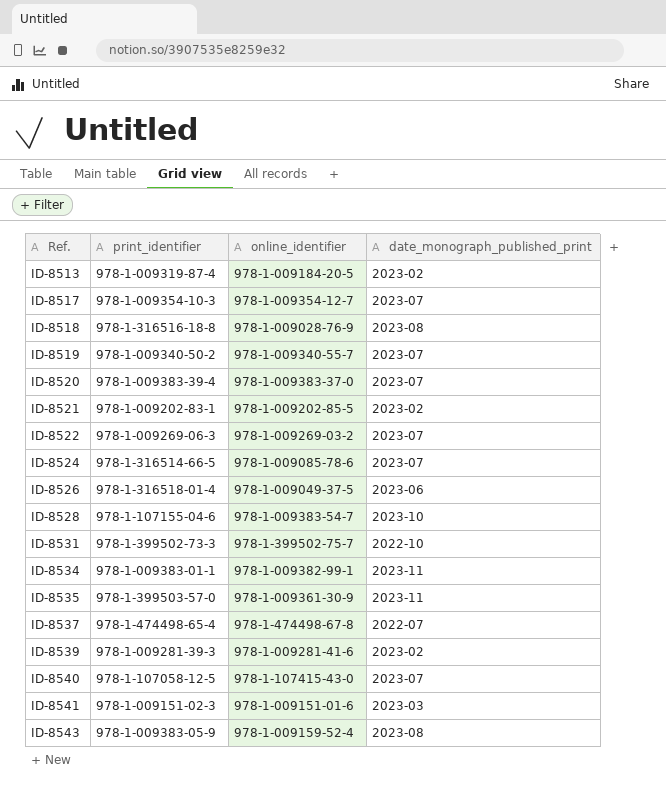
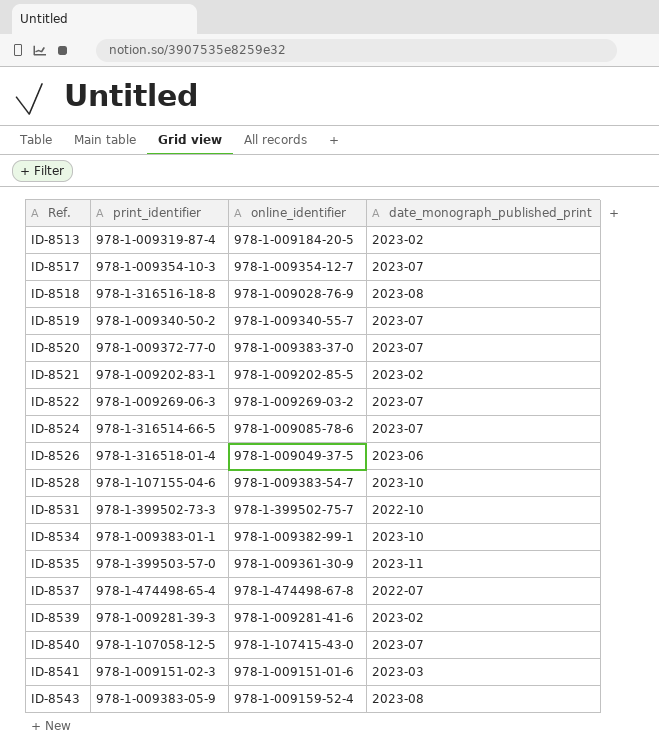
ID-8520 | print_identifier: 978-1-009383-39-4 -> 978-1-009372-77-0
ID-8534 | date_monograph_published_print: 2023-11 -> 2023-10

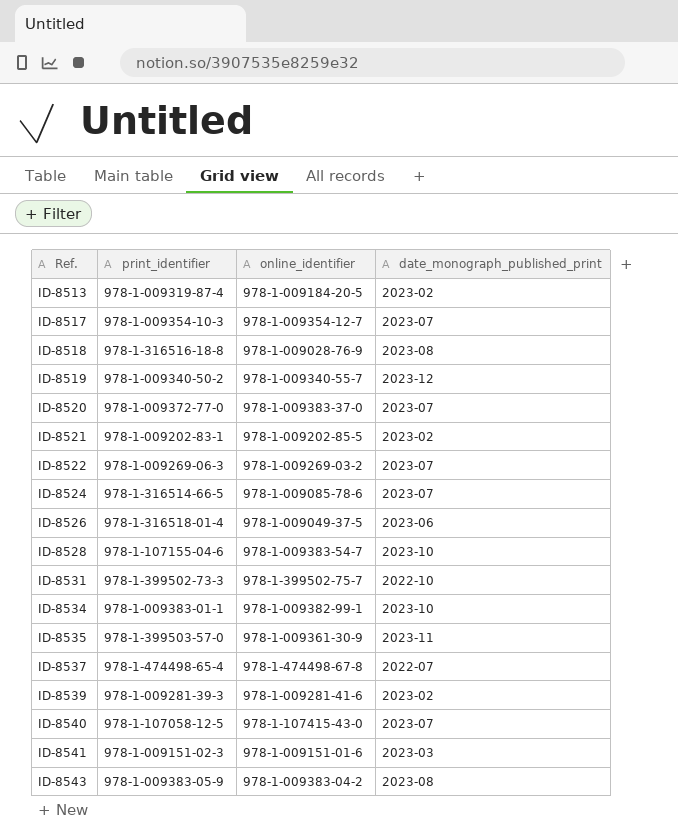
ID-8519 | date_monograph_published_print: 2023-07 -> 2023-12
ID-8543 | online_identifier: 978-1-009159-52-4 -> 978-1-009383-04-2

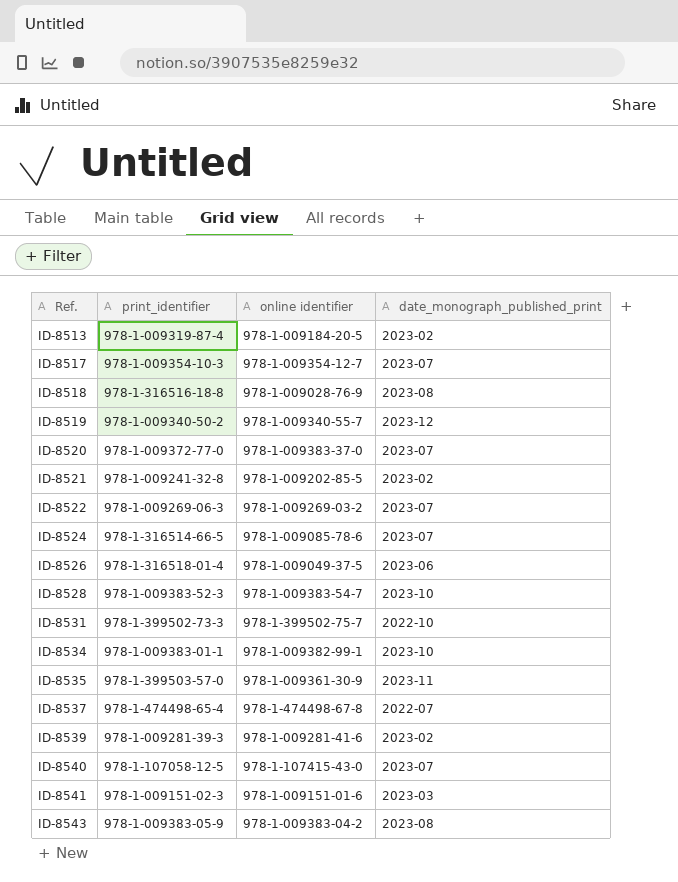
column name: online_identifier -> online identifier
ID-8521 | print_identifier: 978-1-009202-83-1 -> 978-1-009241-32-8
ID-8528 | print_identifier: 978-1-107155-04-6 -> 978-1-009383-52-3

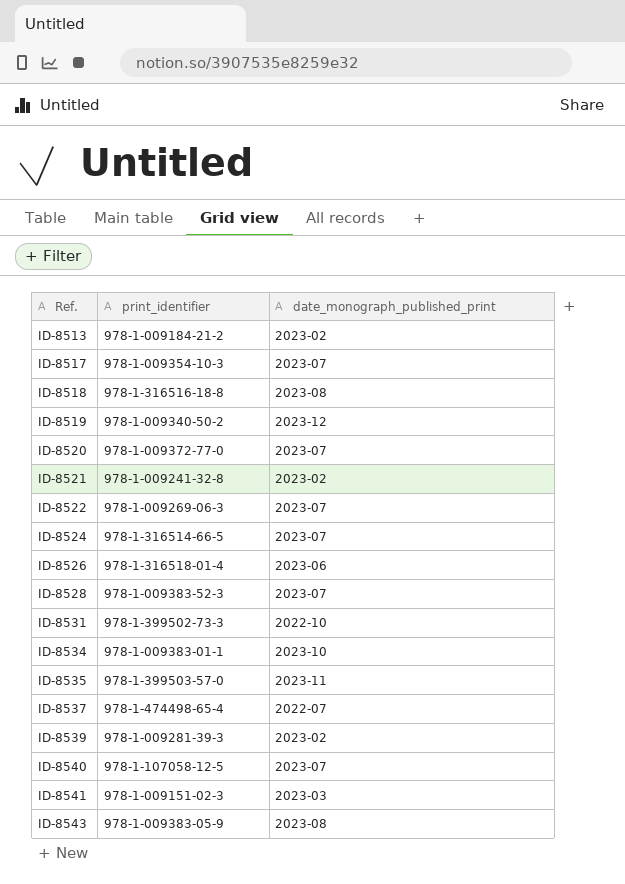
column online identifier | position: 3 -> none
ID-8513 | print_identifier: 978-1-009319-87-4 -> 978-1-009184-21-2
ID-8528 | date_monograph_published_print: 2023-10 -> 2023-07

